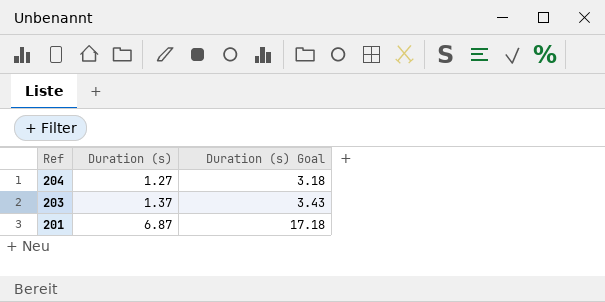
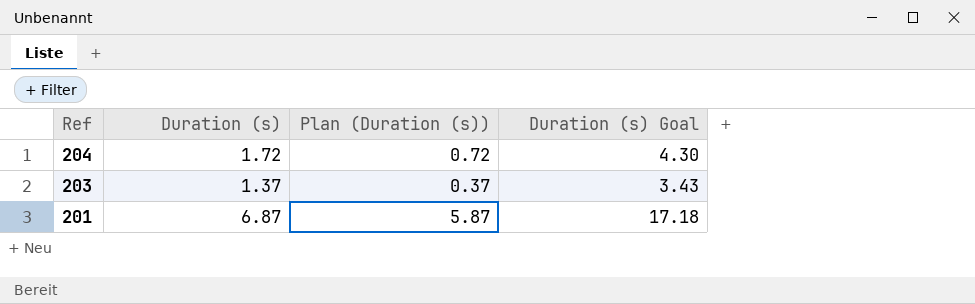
column Plan (Duration (s)) | formula: none -> [Duration (s)] - 1
204 | Duration (s): 1.27 -> 1.72
204 | Duration (s) Goal: 3.18 -> 4.30

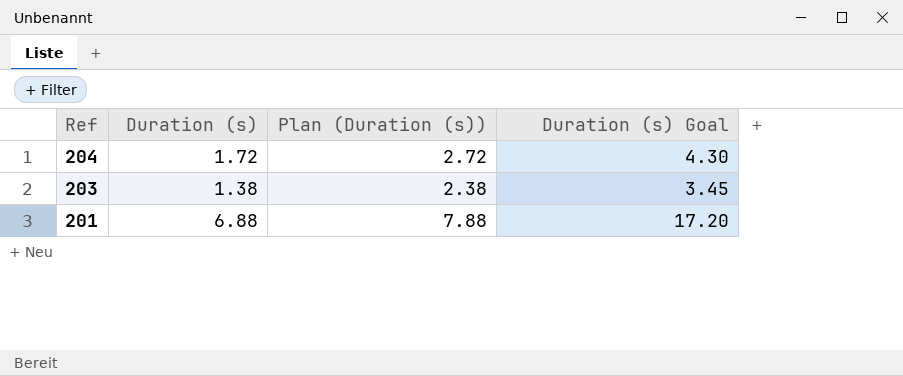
column Plan (Duration (s)) | formula: [Duration (s)] - 1 -> [Duration (s)] + 1
203 | Duration (s): 1.37 -> 1.38
203 | Duration (s) Goal: 3.43 -> 3.45
201 | Duration (s): 6.87 -> 6.88
201 | Duration (s) Goal: 17.18 -> 17.20

